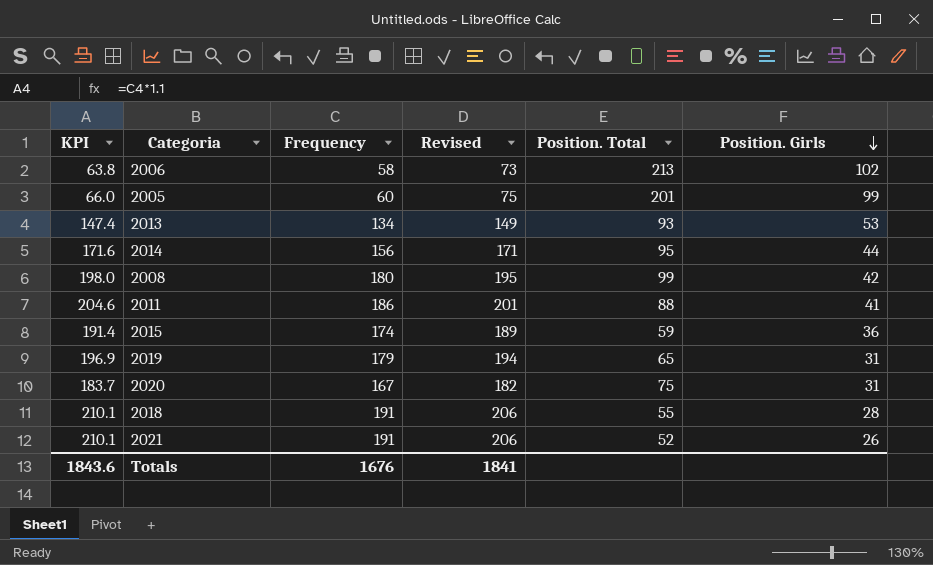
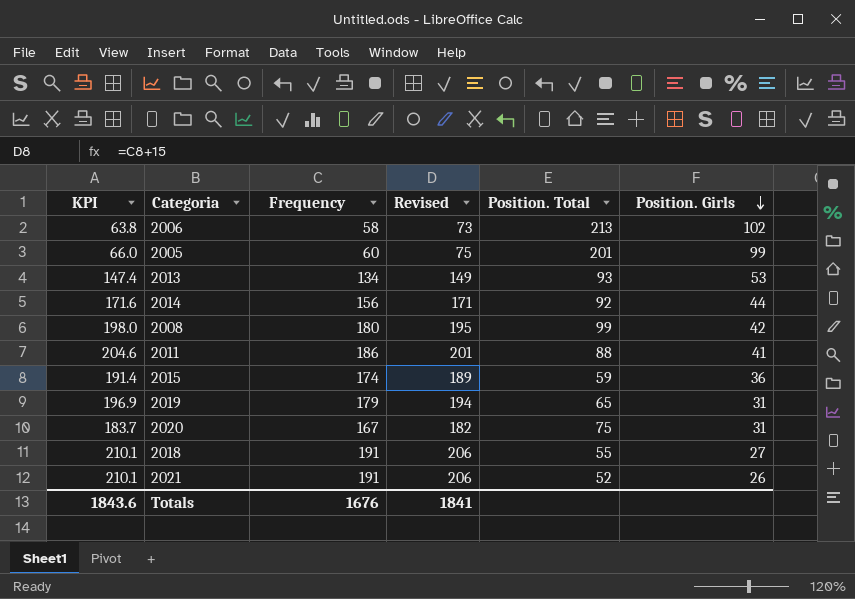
2014 | Position. Total: 95 -> 92
2018 | Position. Girls: 28 -> 27

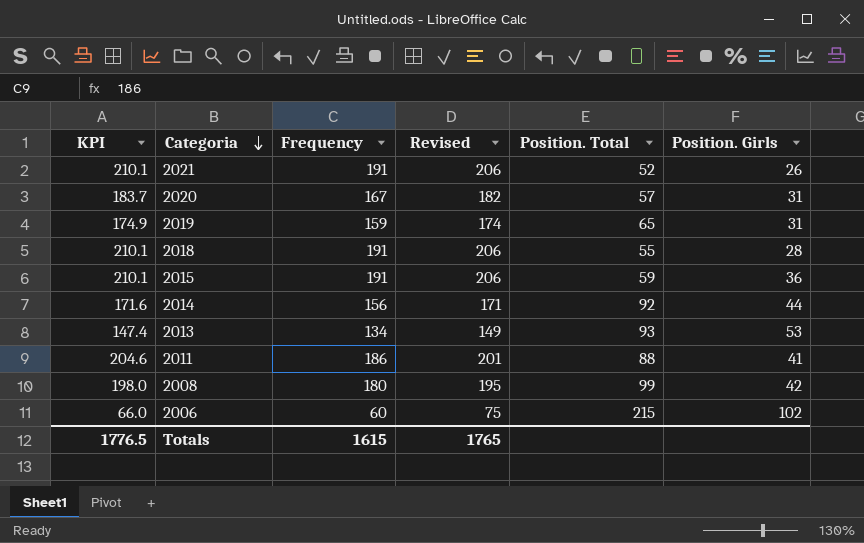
row order: Position. Girls descending -> Categoria descending
row 2005: 66.0 | 60 | 75 | 201 | 99 -> none
2020 | Position. Total: 75 -> 57
2019 | KPI: 196.9 -> 174.9
2019 | Frequency: 179 -> 159
2019 | Revised: 194 -> 174
2018 | Position. Girls: 27 -> 28
2015 | KPI: 191.4 -> 210.1
2015 | Frequency: 174 -> 191
2015 | Revised: 189 -> 206
2006 | KPI: 63.8 -> 66.0
2006 | Frequency: 58 -> 60
2006 | Revised: 73 -> 75
2006 | Position. Total: 213 -> 215
Totals | KPI: 1843.6 -> 1776.5
Totals | Frequency: 1676 -> 1615
Totals | Revised: 1841 -> 1765

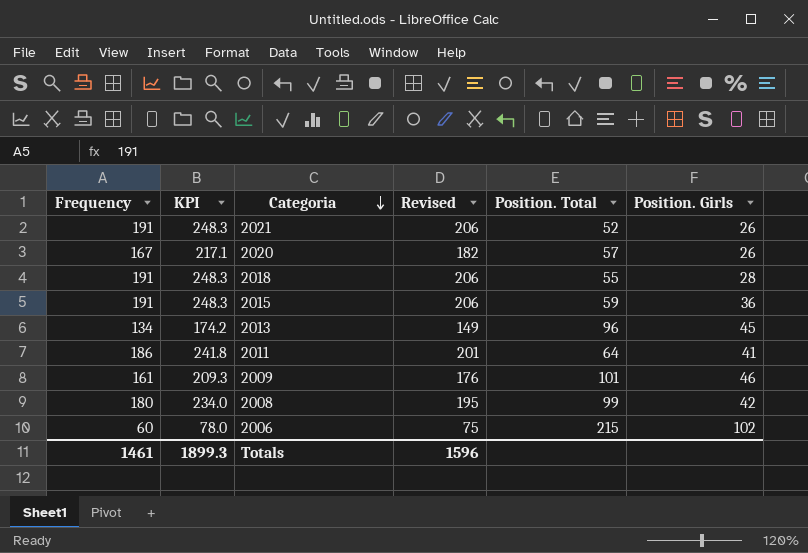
column Frequency | position: 3 -> 1
column KPI | formula: [Frequency] * 1.1 -> [Frequency] * 1.3
row 2019: 174.9 | 159 | 174 | 65 | 31 -> none
row 2014: 171.6 | 156 | 171 | 92 | 44 -> none
2020 | Position. Girls: 31 -> 26
2013 | Position. Total: 93 -> 96
2013 | Position. Girls: 53 -> 45
2011 | Position. Total: 88 -> 64
row 2009: none -> 161 | 209.3 | 176 | 101 | 46
Totals | Frequency: 1615 -> 1461
Totals | KPI: 1776.5 -> 1899.3
Totals | Revised: 1765 -> 1596

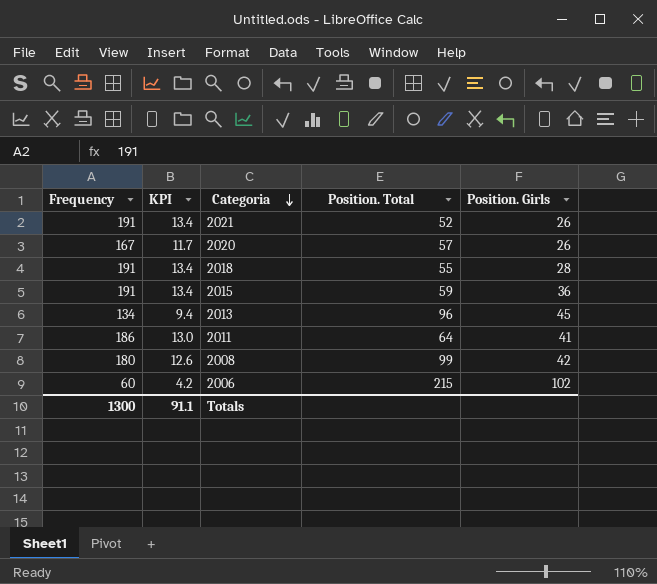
column Revised | formula: [Frequency] + 15 -> none
column KPI | formula: [Frequency] * 1.3 -> [Frequency] * 0.07
row 2009: 161 | 209.3 | 176 | 101 | 46 -> none
Totals | Frequency: 1461 -> 1300
Totals | KPI: 1899.3 -> 91.1

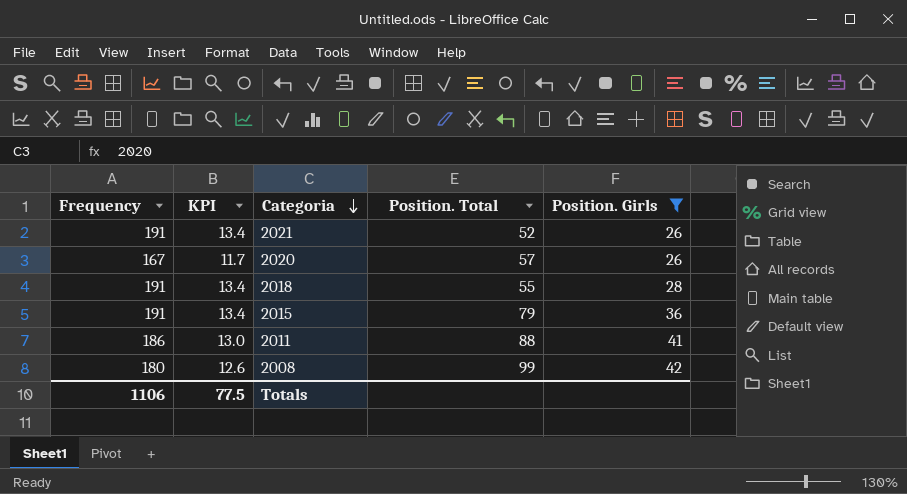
filter: none -> Position. Girls <= 42
2015 | Position. Total: 59 -> 79
2011 | Position. Total: 64 -> 88
Totals | Frequency: 1300 -> 1106
Totals | KPI: 91.1 -> 77.5

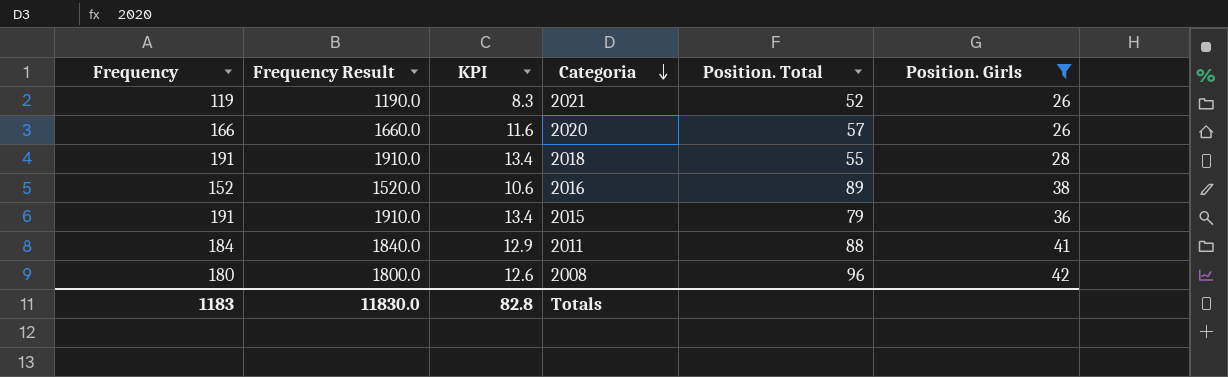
column Frequency Result | formula: none -> [Frequency] * 10
2021 | Frequency: 191 -> 119
2021 | KPI: 13.4 -> 8.3
2020 | Frequency: 167 -> 166
2020 | KPI: 11.7 -> 11.6
row 2016: none -> 152 | 1520.0 | 10.6 | 89 | 38
2011 | Frequency: 186 -> 184
2011 | KPI: 13.0 -> 12.9
2008 | Position. Total: 99 -> 96
Totals | Frequency: 1106 -> 1183
Totals | KPI: 77.5 -> 82.8

